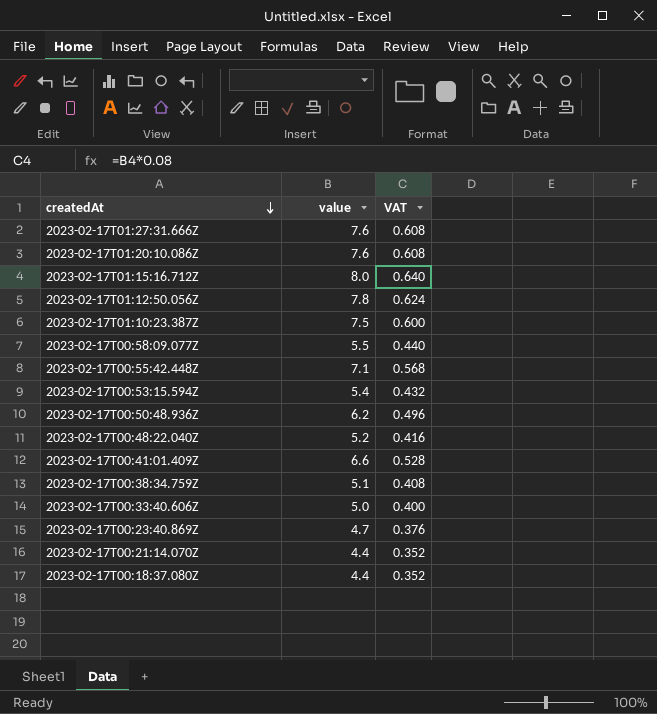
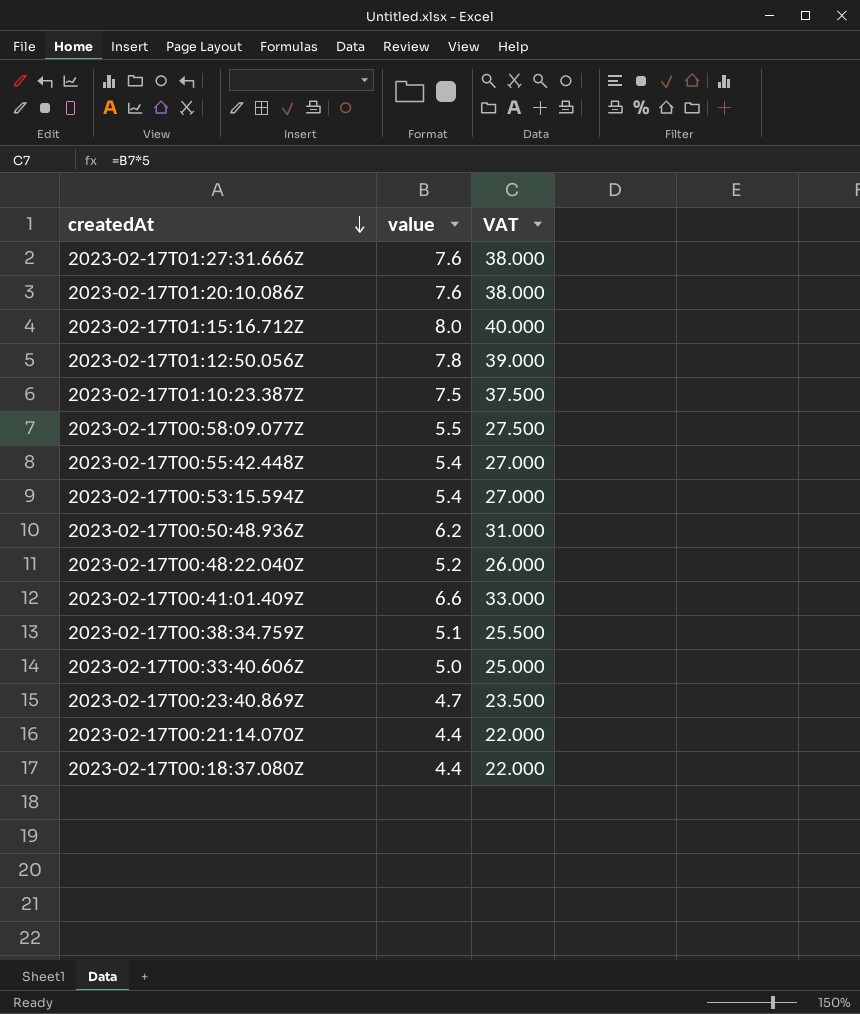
column VAT | formula: [value] * 0.08 -> [value] * 5
2023-02-17T00:55:42.448Z | value: 7.1 -> 5.4

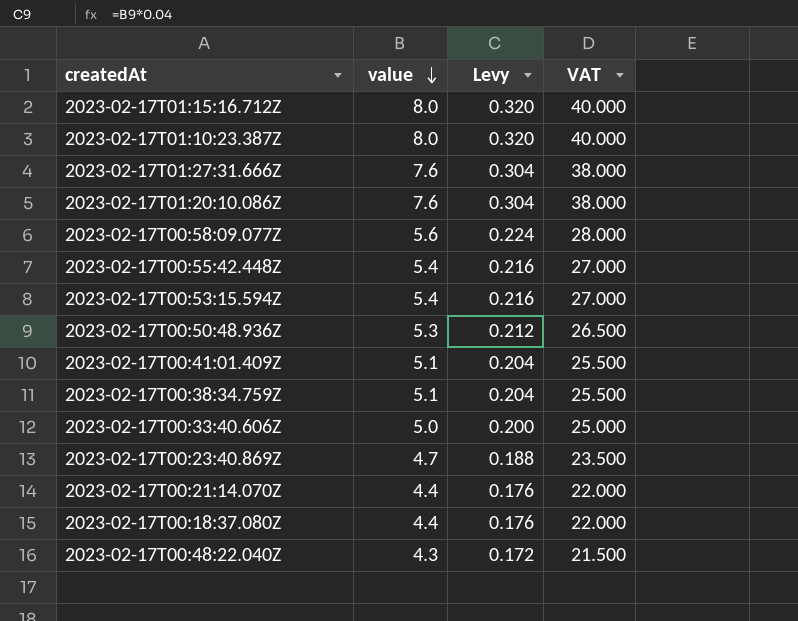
row order: createdAt descending -> value descending
column Levy | formula: none -> [value] * 0.04
row 2023-02-17T01:12:50.056Z: 7.8 | 39.000 -> none
2023-02-17T01:10:23.387Z | value: 7.5 -> 8.0
2023-02-17T01:10:23.387Z | VAT: 37.500 -> 40.000
2023-02-17T00:58:09.077Z | value: 5.5 -> 5.6
2023-02-17T00:58:09.077Z | VAT: 27.500 -> 28.000
2023-02-17T00:50:48.936Z | value: 6.2 -> 5.3
2023-02-17T00:50:48.936Z | VAT: 31.000 -> 26.500
2023-02-17T00:41:01.409Z | value: 6.6 -> 5.1
2023-02-17T00:41:01.409Z | VAT: 33.000 -> 25.500
2023-02-17T00:48:22.040Z | value: 5.2 -> 4.3
2023-02-17T00:48:22.040Z | VAT: 26.000 -> 21.500

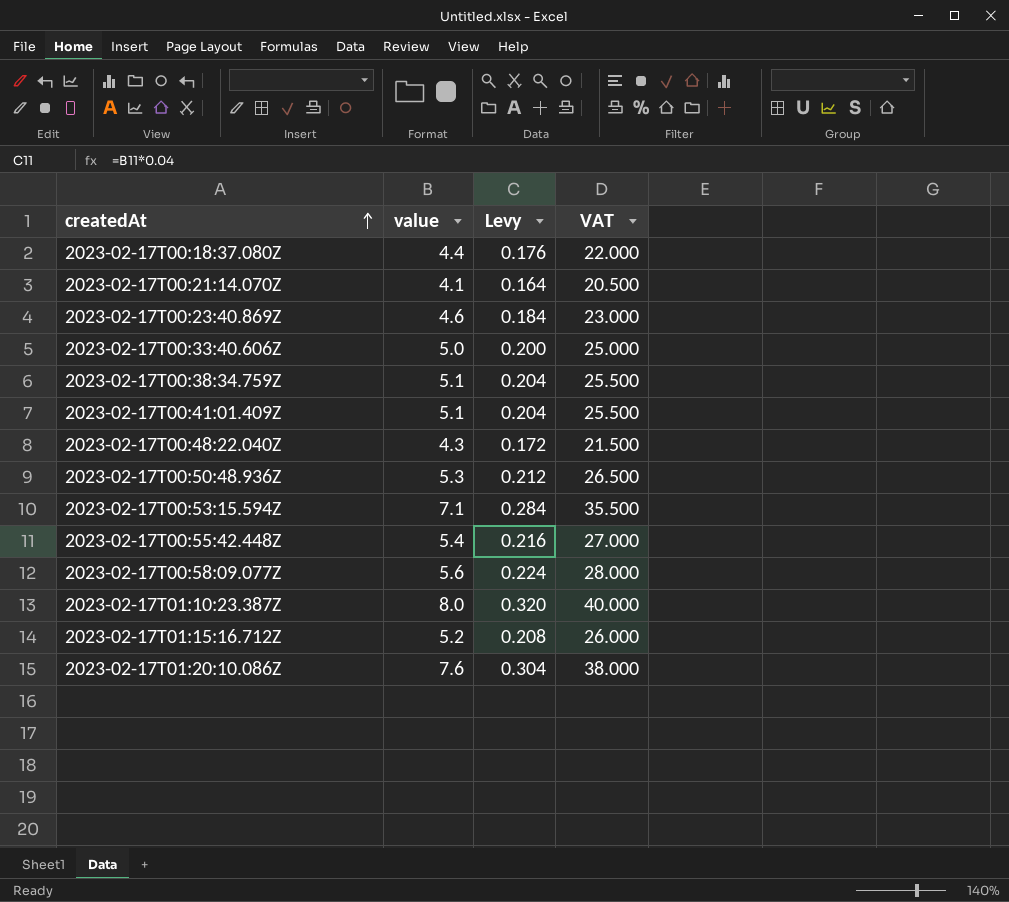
row order: value descending -> createdAt ascending
row 2023-02-17T01:27:31.666Z: 7.6 | 0.304 | 38.000 -> none
2023-02-17T00:21:14.070Z | value: 4.4 -> 4.1
2023-02-17T00:21:14.070Z | Levy: 0.176 -> 0.164
2023-02-17T00:21:14.070Z | VAT: 22.000 -> 20.500
2023-02-17T00:23:40.869Z | value: 4.7 -> 4.6
2023-02-17T00:23:40.869Z | Levy: 0.188 -> 0.184
2023-02-17T00:23:40.869Z | VAT: 23.500 -> 23.000
2023-02-17T00:53:15.594Z | value: 5.4 -> 7.1
2023-02-17T00:53:15.594Z | Levy: 0.216 -> 0.284
2023-02-17T00:53:15.594Z | VAT: 27.000 -> 35.500
2023-02-17T01:15:16.712Z | value: 8.0 -> 5.2
2023-02-17T01:15:16.712Z | Levy: 0.320 -> 0.208
2023-02-17T01:15:16.712Z | VAT: 40.000 -> 26.000

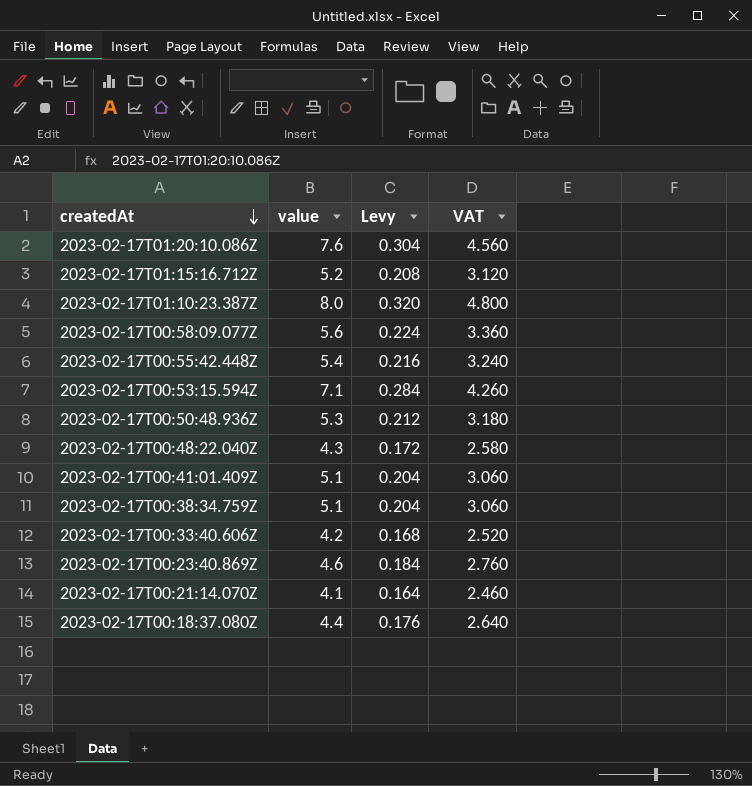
row order: createdAt ascending -> createdAt descending
column VAT | formula: [value] * 5 -> [value] * 0.6
2023-02-17T00:33:40.606Z | value: 5.0 -> 4.2
2023-02-17T00:33:40.606Z | Levy: 0.200 -> 0.168

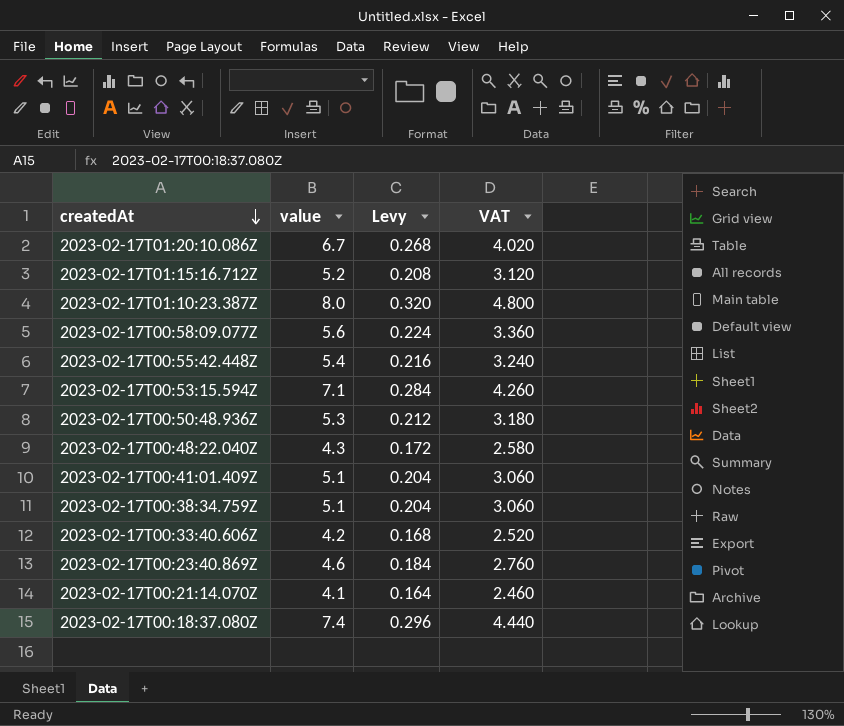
2023-02-17T01:20:10.086Z | value: 7.6 -> 6.7
2023-02-17T01:20:10.086Z | Levy: 0.304 -> 0.268
2023-02-17T01:20:10.086Z | VAT: 4.560 -> 4.020
2023-02-17T00:18:37.080Z | value: 4.4 -> 7.4
2023-02-17T00:18:37.080Z | Levy: 0.176 -> 0.296
2023-02-17T00:18:37.080Z | VAT: 2.640 -> 4.440

